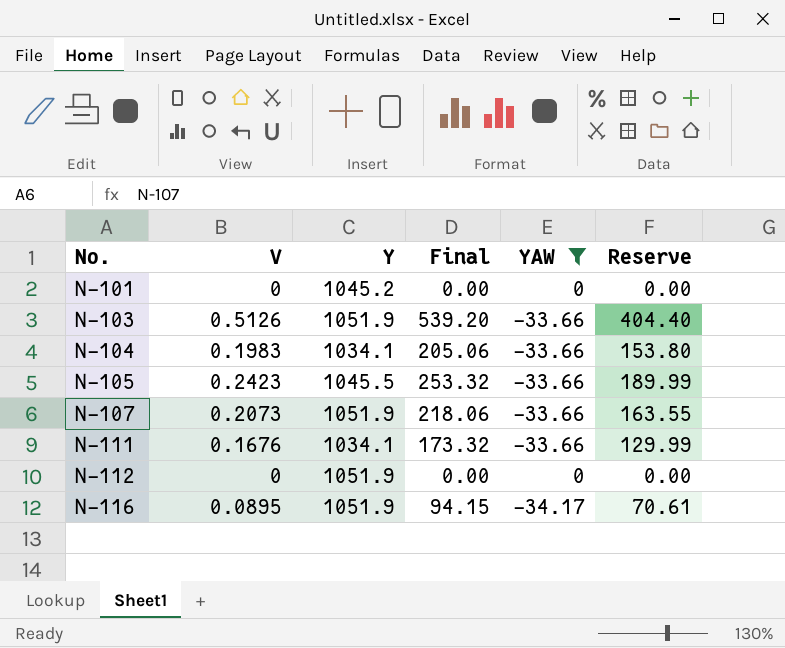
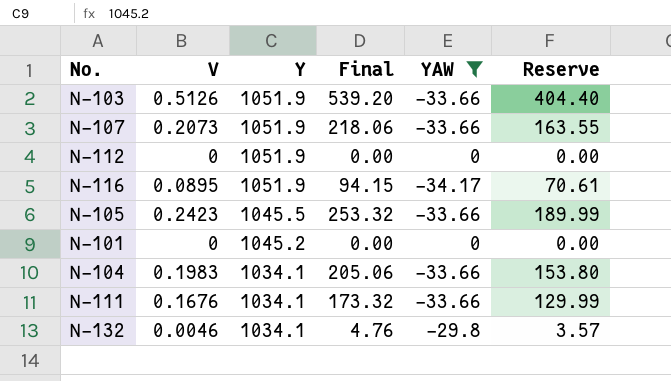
row order: No. ascending -> Y descending
row N-132: none -> 0.0046 | 1034.1 | 4.76 | -29.8 | 3.57

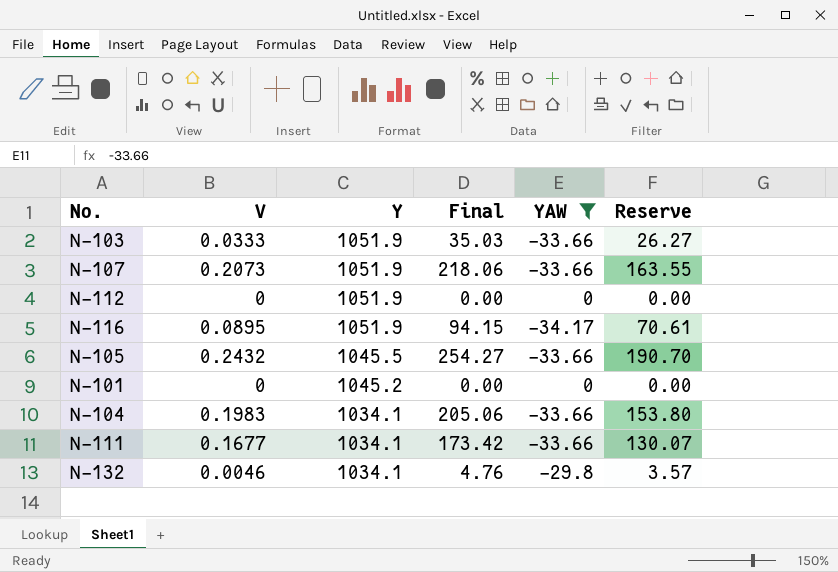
N-103 | V: 0.5126 -> 0.0333
N-103 | Final: 539.20 -> 35.03
N-103 | Reserve: 404.40 -> 26.27
N-105 | V: 0.2423 -> 0.2432
N-105 | Final: 253.32 -> 254.27
N-105 | Reserve: 189.99 -> 190.70
N-111 | V: 0.1676 -> 0.1677
N-111 | Final: 173.32 -> 173.42
N-111 | Reserve: 129.99 -> 130.07

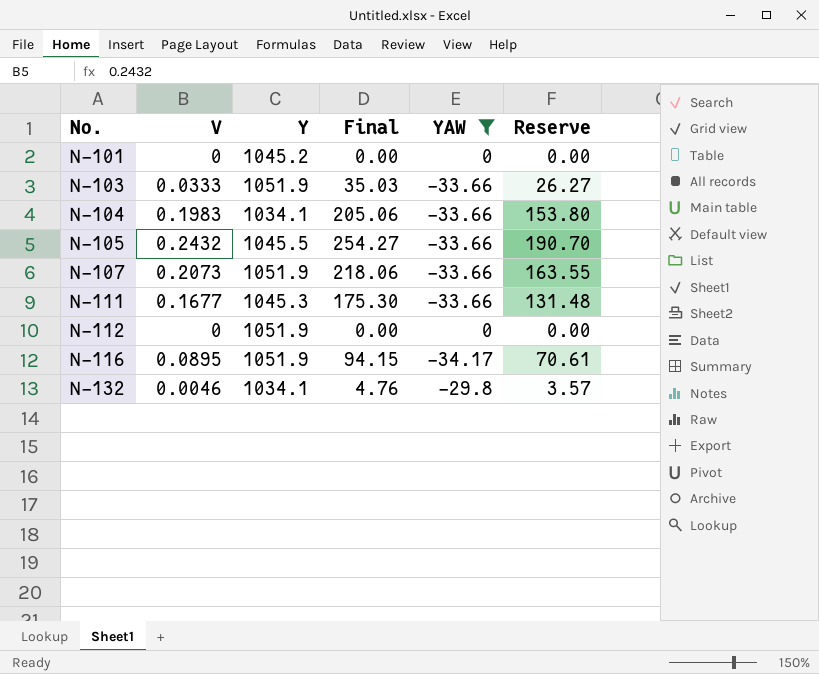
row order: Y descending -> No. ascending
N-111 | Y: 1034.1 -> 1045.3
N-111 | Final: 173.42 -> 175.30
N-111 | Reserve: 130.07 -> 131.48

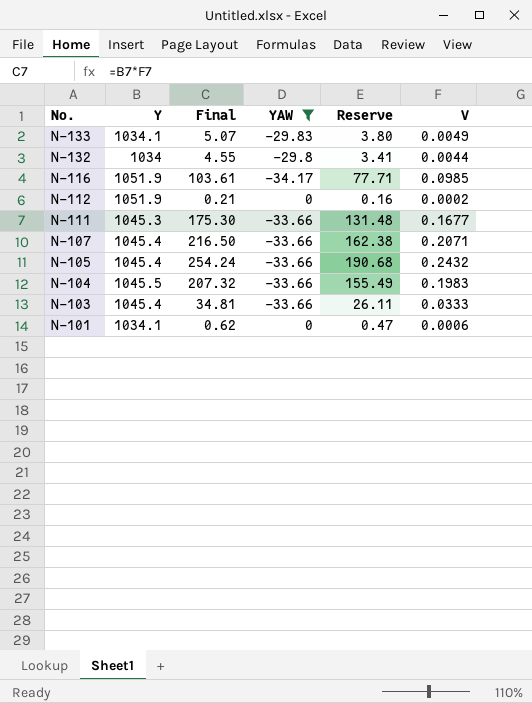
row order: No. ascending -> No. descending
column V | position: 2 -> 6
row N-133: none -> 1034.1 | 5.07 | -29.83 | 3.80 | 0.0049
N-132 | Y: 1034.1 -> 1034
N-132 | Final: 4.76 -> 4.55
N-132 | Reserve: 3.57 -> 3.41
N-132 | V: 0.0046 -> 0.0044
N-116 | Final: 94.15 -> 103.61
N-116 | Reserve: 70.61 -> 77.71
N-116 | V: 0.0895 -> 0.0985
N-112 | Final: 0.00 -> 0.21
N-112 | Reserve: 0.00 -> 0.16
N-112 | V: 0 -> 0.0002
N-107 | Y: 1051.9 -> 1045.4
N-107 | Final: 218.06 -> 216.50
N-107 | Reserve: 163.55 -> 162.38
N-107 | V: 0.2073 -> 0.2071
N-105 | Y: 1045.5 -> 1045.4
N-105 | Final: 254.27 -> 254.24
N-105 | Reserve: 190.70 -> 190.68
N-104 | Y: 1034.1 -> 1045.5
N-104 | Final: 205.06 -> 207.32
N-104 | Reserve: 153.80 -> 155.49
N-103 | Y: 1051.9 -> 1045.4
N-103 | Final: 35.03 -> 34.81
N-103 | Reserve: 26.27 -> 26.11
N-101 | Y: 1045.2 -> 1034.1
N-101 | Final: 0.00 -> 0.62
N-101 | Reserve: 0.00 -> 0.47
N-101 | V: 0 -> 0.0006

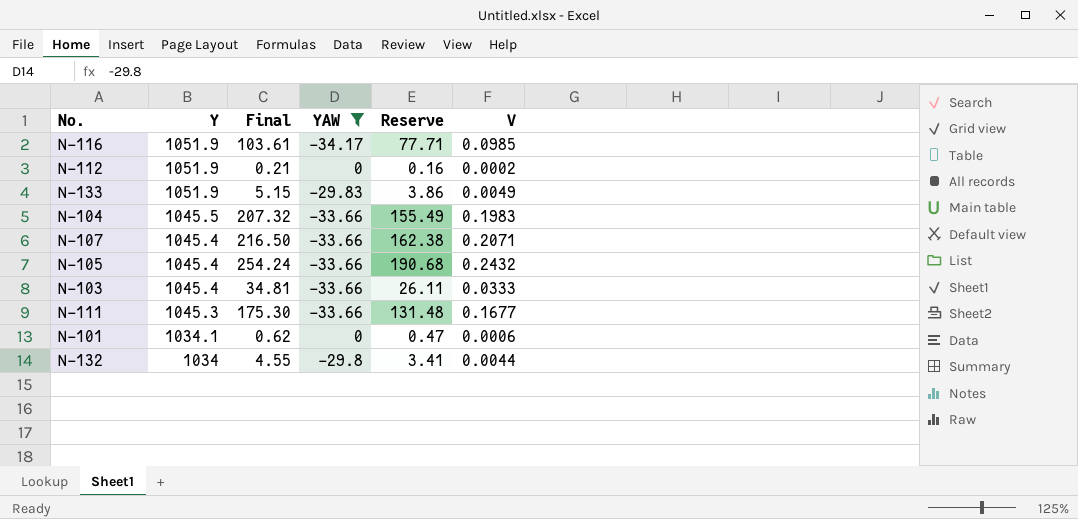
row order: No. descending -> Y descending
N-133 | Y: 1034.1 -> 1051.9
N-133 | Final: 5.07 -> 5.15
N-133 | Reserve: 3.80 -> 3.86

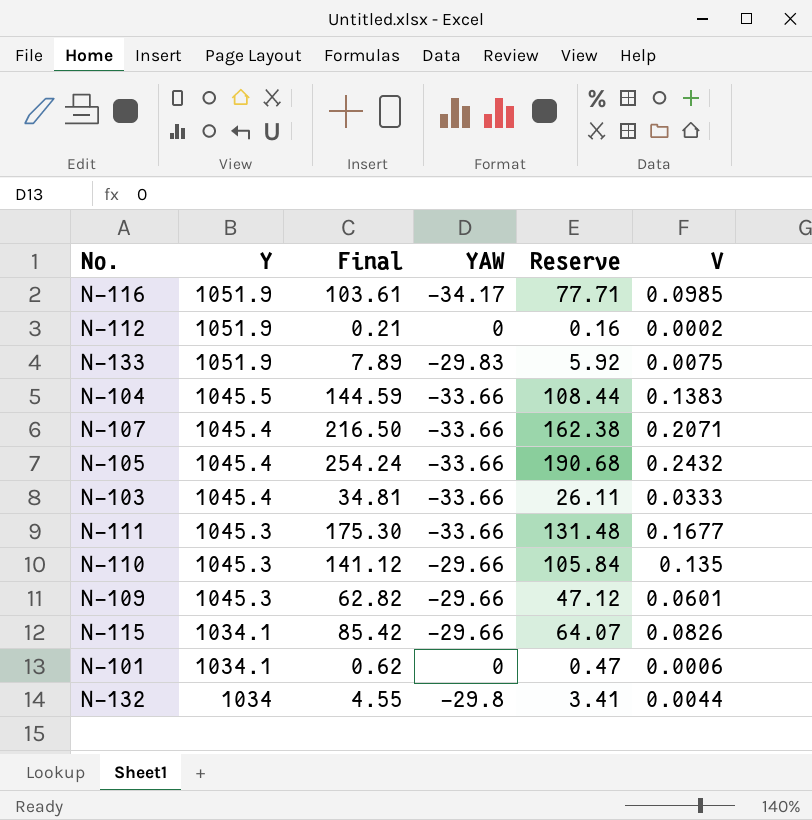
filter: YAW != -29.66 -> none
N-133 | Final: 5.15 -> 7.89
N-133 | Reserve: 3.86 -> 5.92
N-133 | V: 0.0049 -> 0.0075
N-104 | Final: 207.32 -> 144.59
N-104 | Reserve: 155.49 -> 108.44
N-104 | V: 0.1983 -> 0.1383

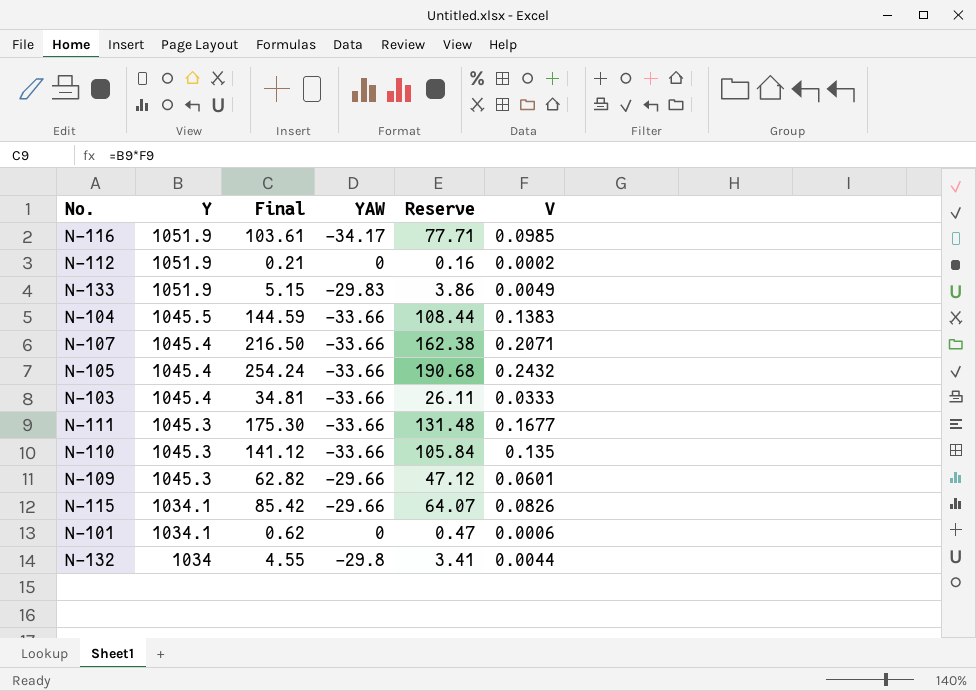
N-133 | Final: 7.89 -> 5.15
N-133 | Reserve: 5.92 -> 3.86
N-133 | V: 0.0075 -> 0.0049
N-110 | YAW: -29.66 -> -33.66

